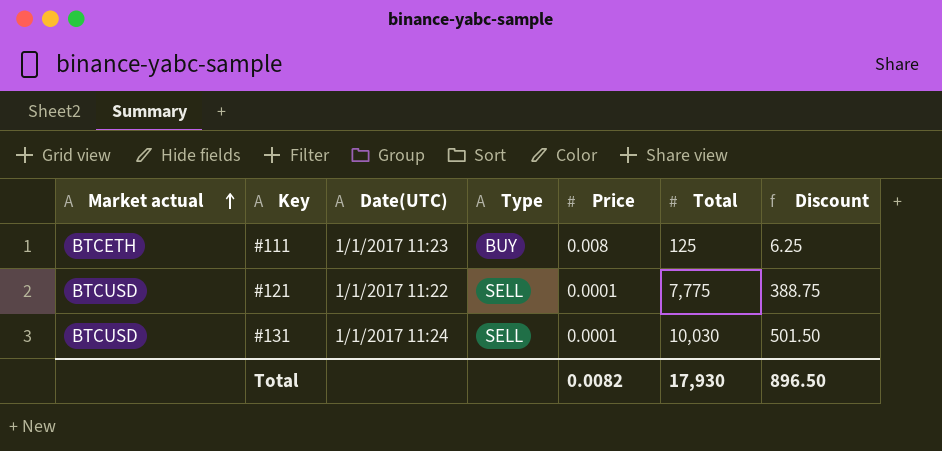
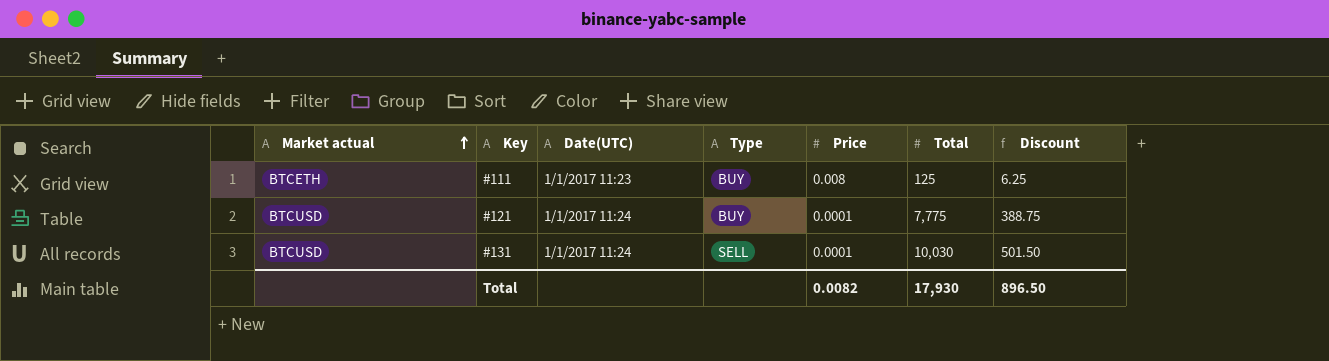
#121 | Date(UTC): 1/1/2017 11:22 -> 1/1/2017 11:24
#121 | Type: SELL -> BUY

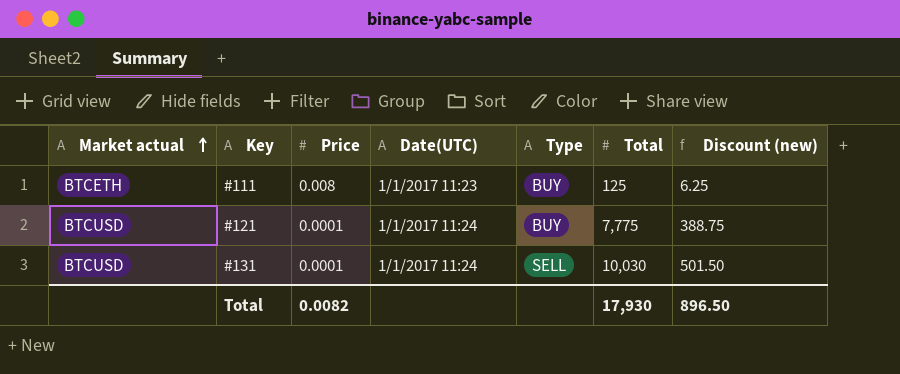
column Price | position: 5 -> 3
column name: Discount -> Discount (new)

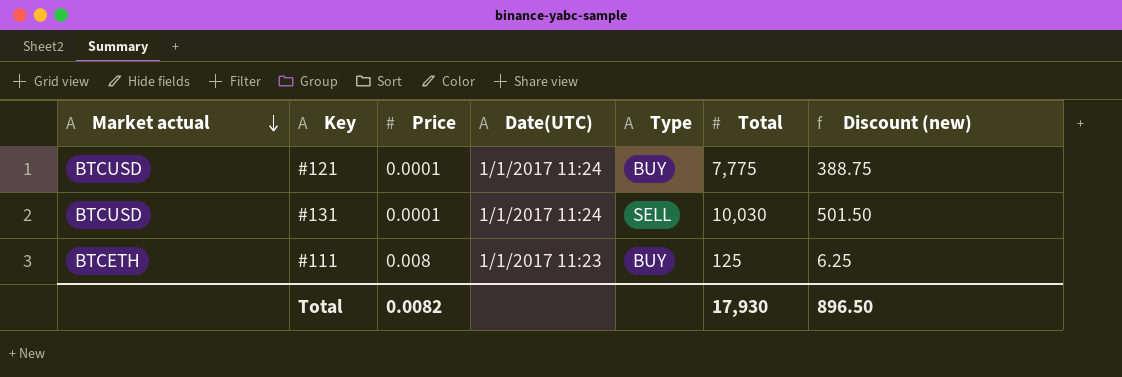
row order: Market actual ascending -> Market actual descending

